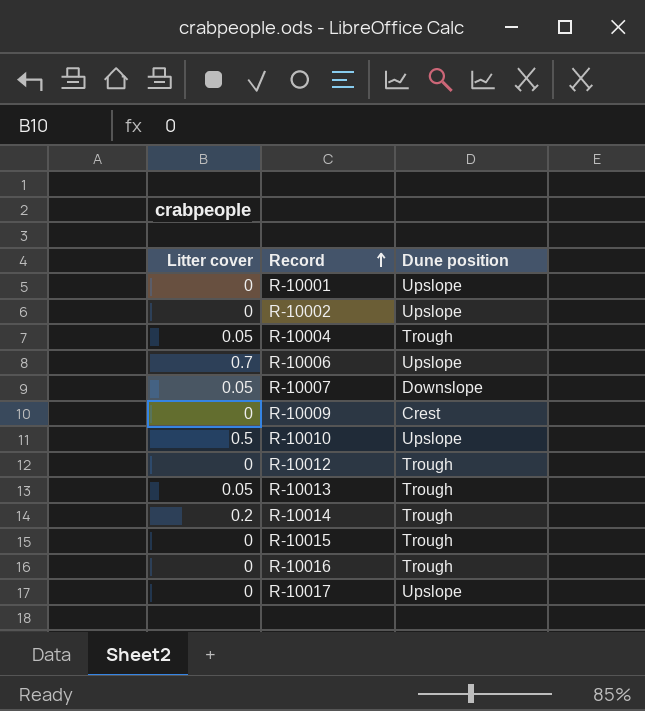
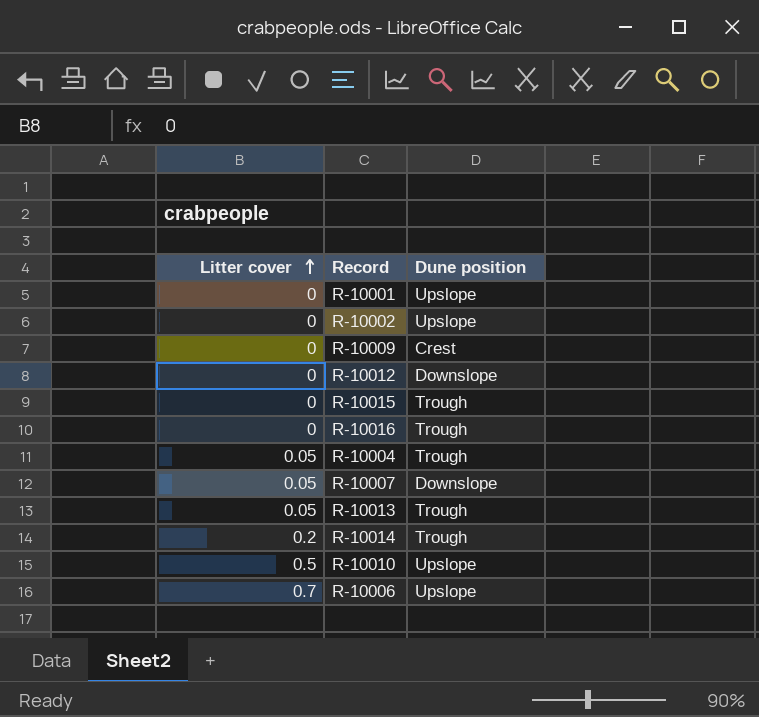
row order: Record ascending -> Litter cover ascending
row R-10017: 0 | Upslope -> none
R-10012 | Dune position: Trough -> Downslope

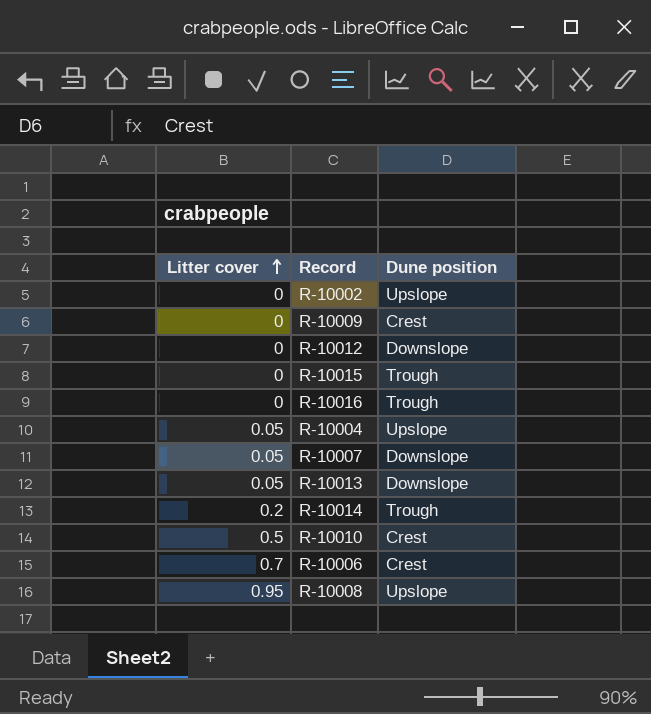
row R-10001: 0 | Upslope -> none
R-10004 | Dune position: Trough -> Upslope
R-10013 | Dune position: Trough -> Downslope
R-10010 | Dune position: Upslope -> Crest
R-10006 | Dune position: Upslope -> Crest
row R-10008: none -> 0.95 | Upslope

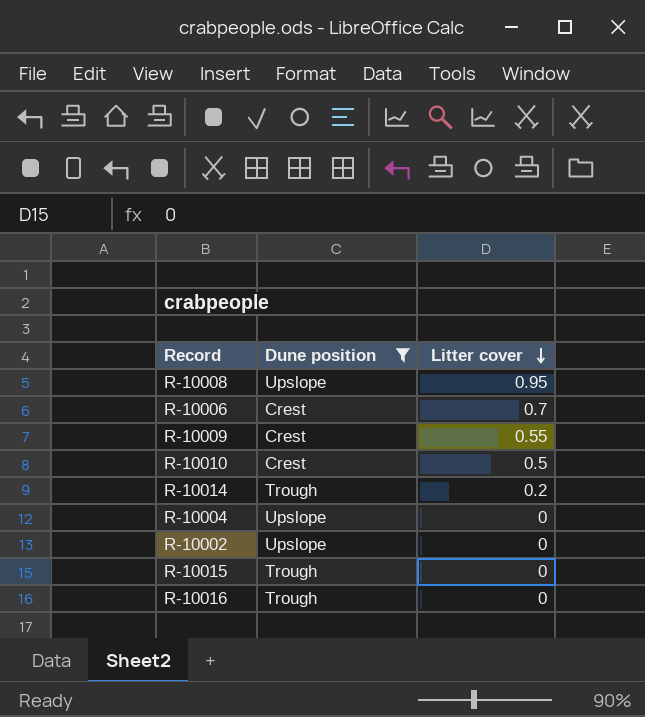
filter: none -> Dune position != Downslope
row order: Litter cover ascending -> Litter cover descending
column Litter cover | position: 1 -> 3
R-10009 | Litter cover: 0 -> 0.55
R-10004 | Litter cover: 0.05 -> 0

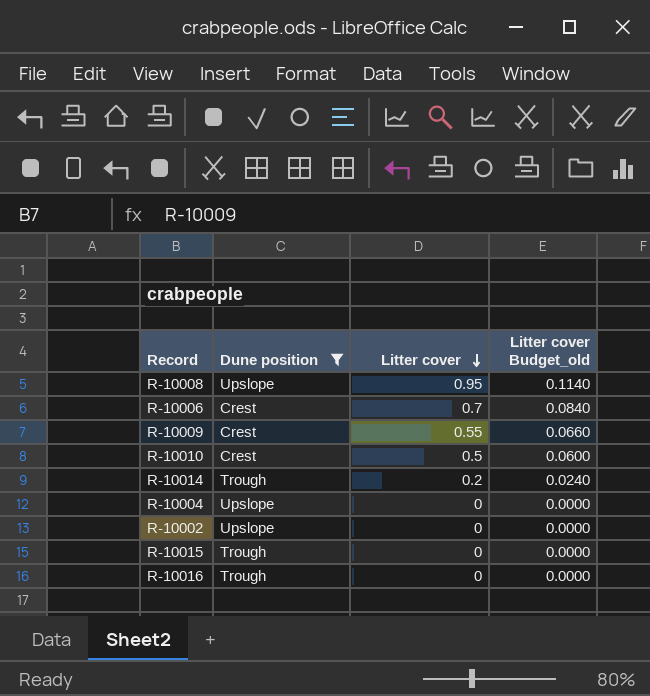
column Litter cover Budget_old | formula: none -> [Litter cover] * 0.12

